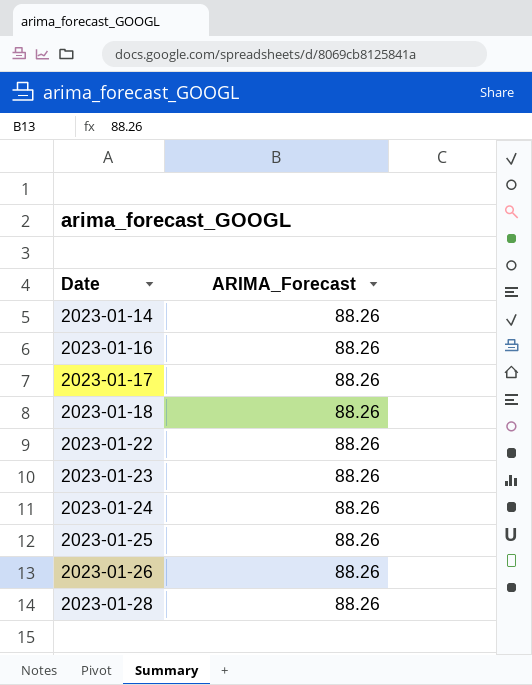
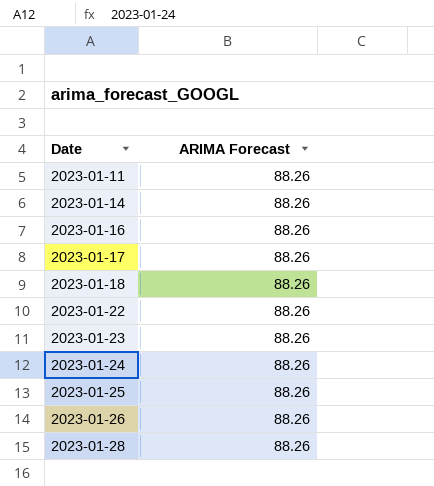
column name: ARIMA_Forecast -> ARIMA Forecast
row 2023-01-11: none -> 88.26

